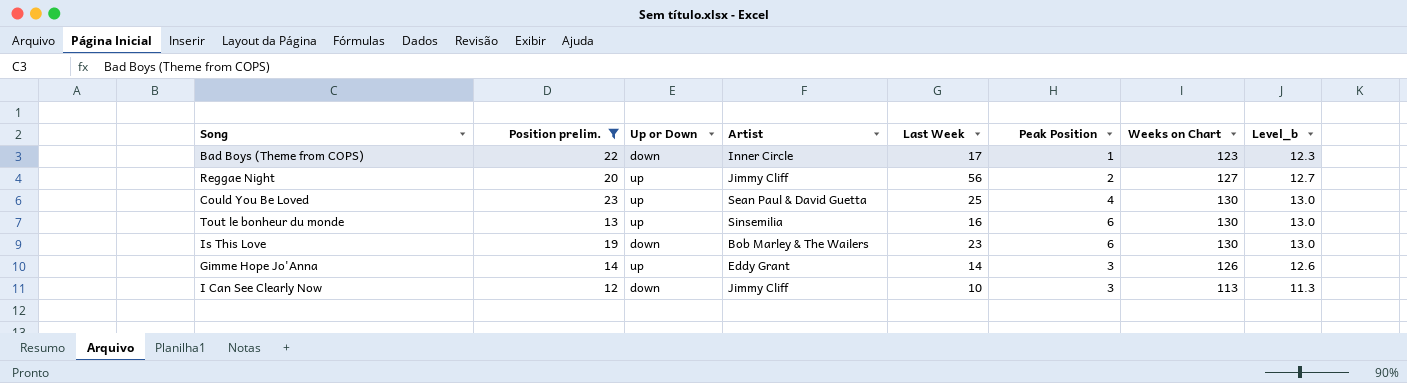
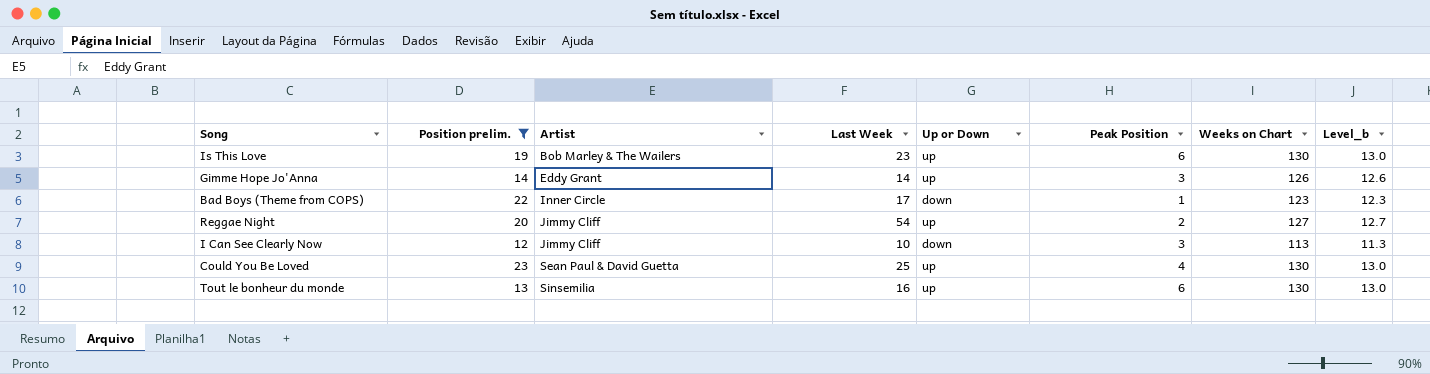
row order: none -> Artist ascending
column Up or Down | position: 3 -> 5
Is This Love | Up or Down: down -> up
Reggae Night | Last Week: 56 -> 54

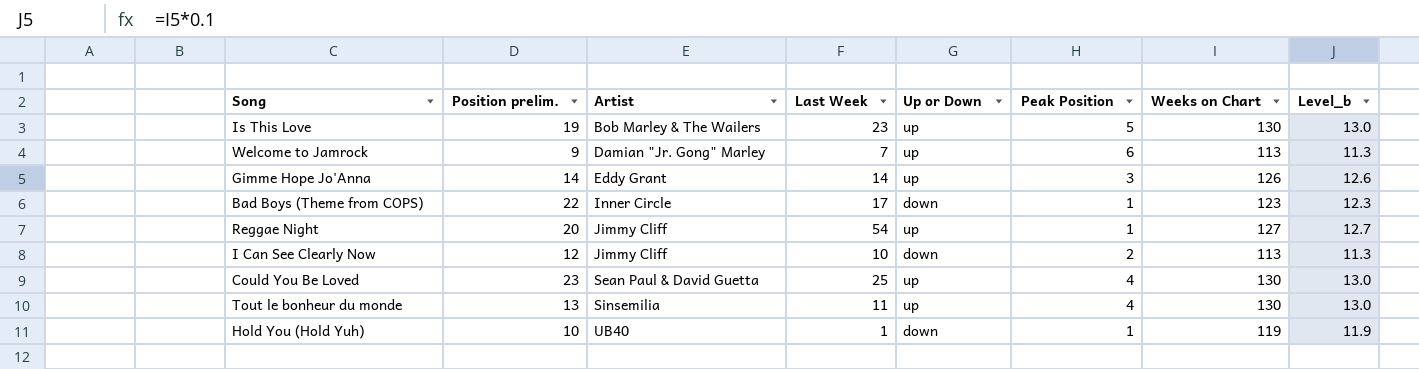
filter: Position prelim. >= 12 -> none
Is This Love | Peak Position: 6 -> 5
Reggae Night | Peak Position: 2 -> 1
I Can See Clearly Now | Peak Position: 3 -> 2
Tout le bonheur du monde | Last Week: 16 -> 11
Tout le bonheur du monde | Peak Position: 6 -> 4

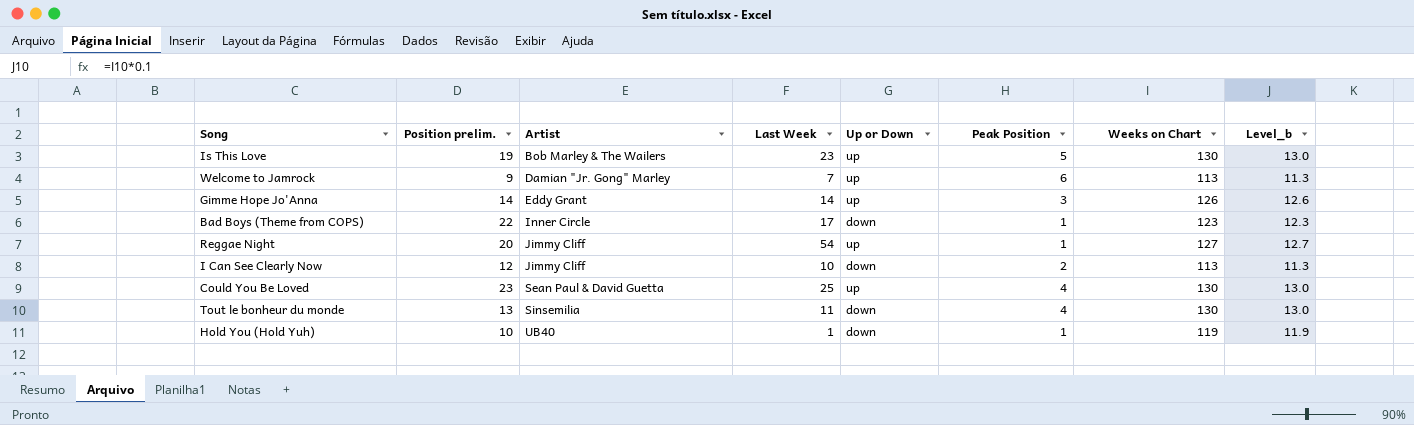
Tout le bonheur du monde | Up or Down: up -> down

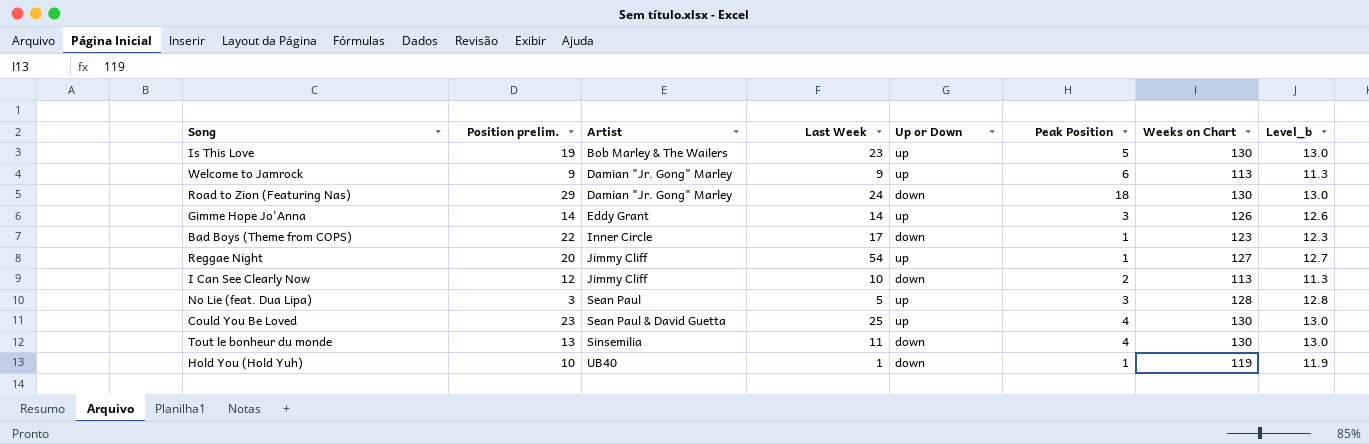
Welcome to Jamrock | Last Week: 7 -> 9
row Road to Zion (Featuring Nas): none -> 29 | Damian "Jr. Gong" Marley | 24 | down | 18 | 130 | 13.0
row No Lie (feat. Dua Lipa): none -> 3 | Sean Paul | 5 | up | 3 | 128 | 12.8

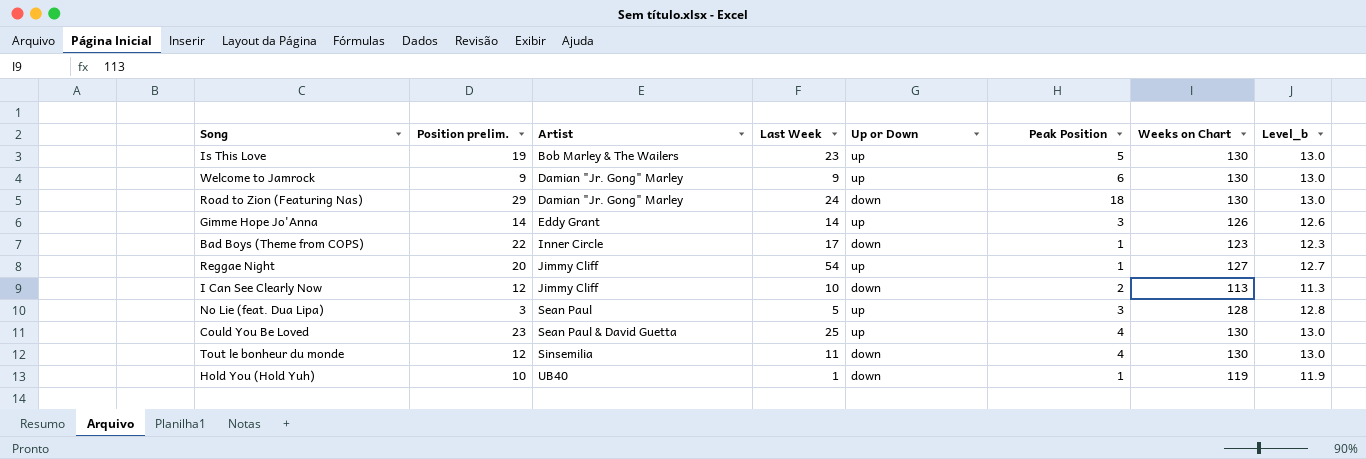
Welcome to Jamrock | Weeks on Chart: 113 -> 130
Welcome to Jamrock | Level_b: 11.3 -> 13.0
Tout le bonheur du monde | Position prelim.: 13 -> 12

